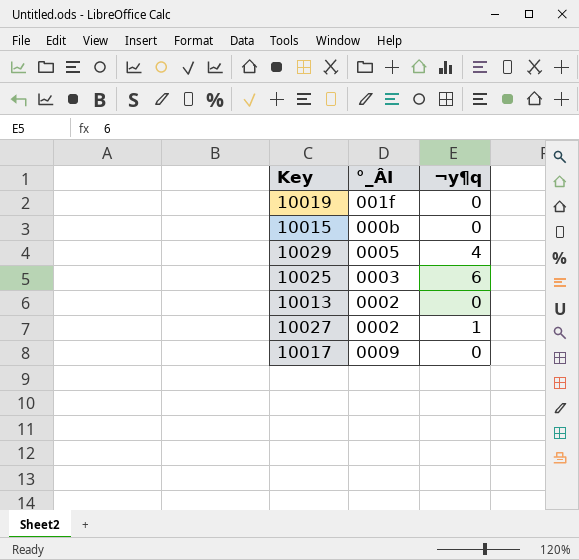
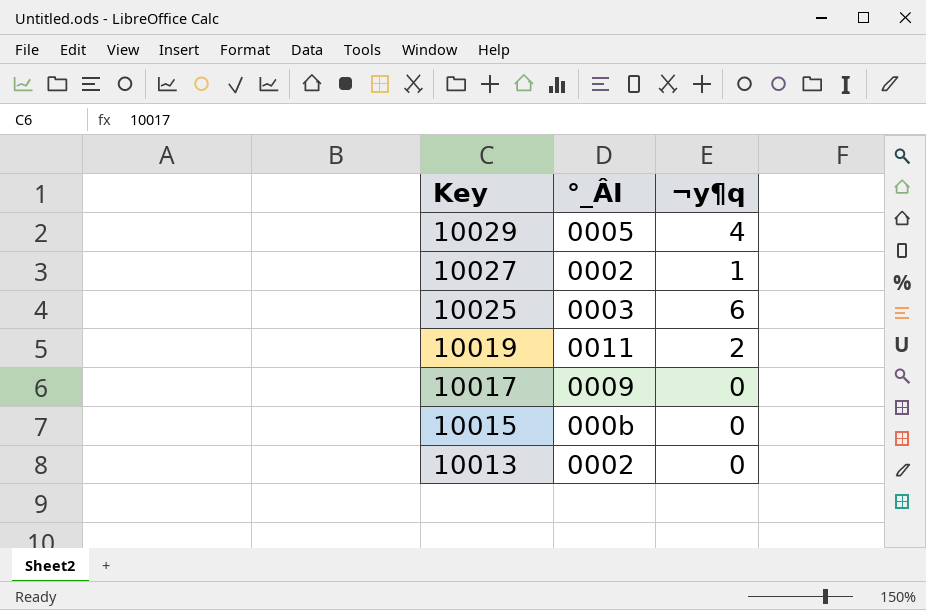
row order: none -> Key descending
10019 | °_ÂI: 001f -> 0011
10019 | ¬y¶q: 0 -> 2

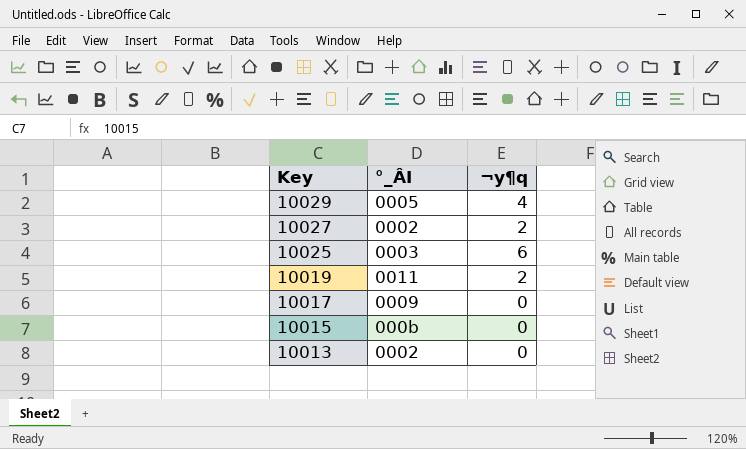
10027 | ¬y¶q: 1 -> 2

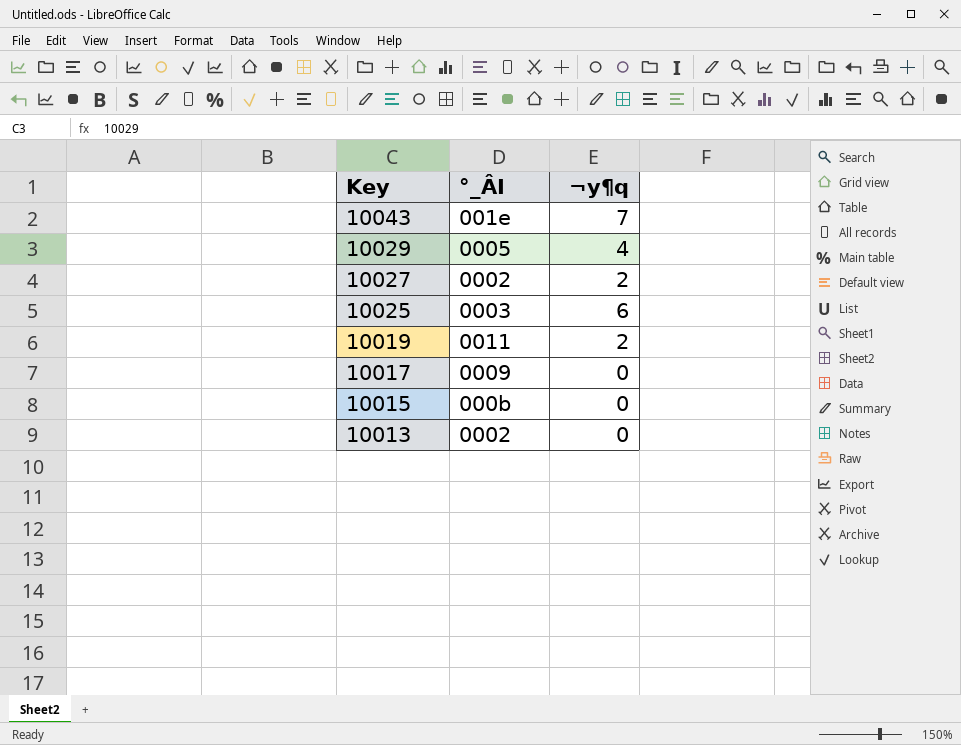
row 10043: none -> 001e | 7

